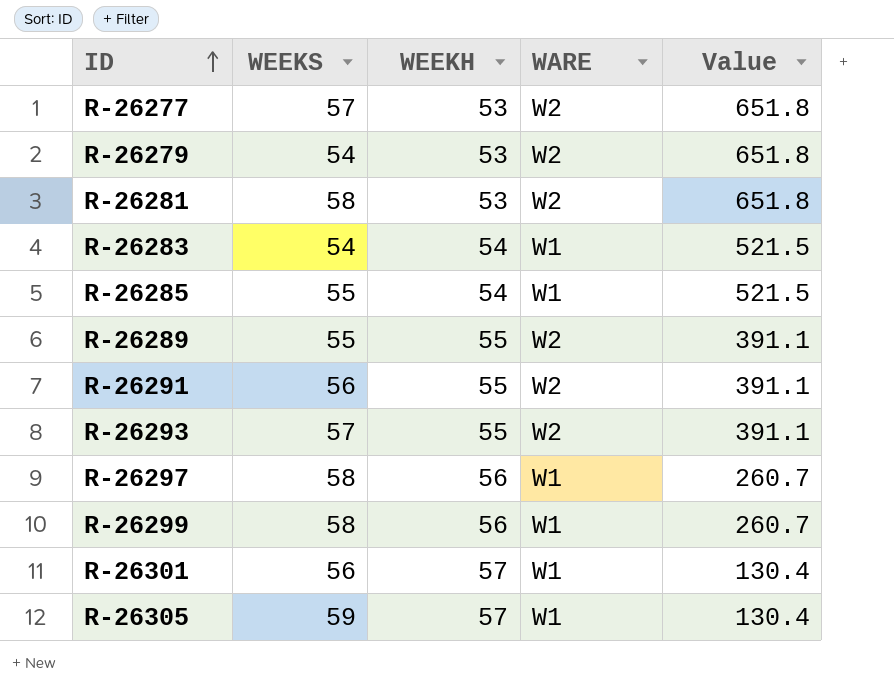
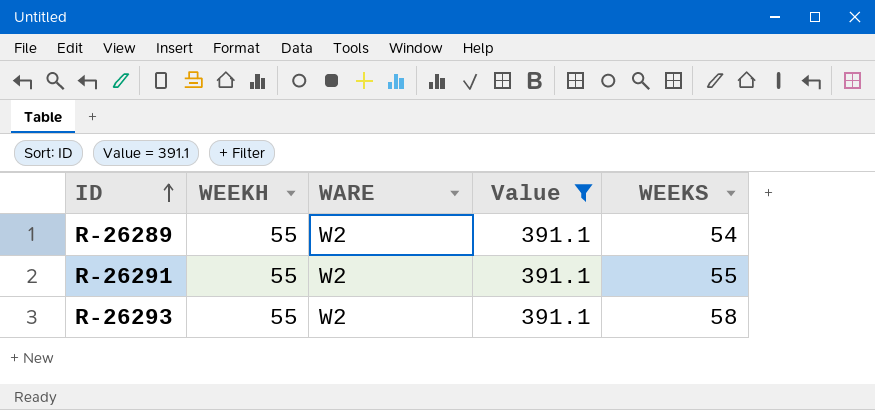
filter: none -> Value = 391.1
column WEEKS | position: 2 -> 5
R-26289 | WEEKS: 55 -> 54
R-26291 | WEEKS: 56 -> 55
R-26293 | WEEKS: 57 -> 58

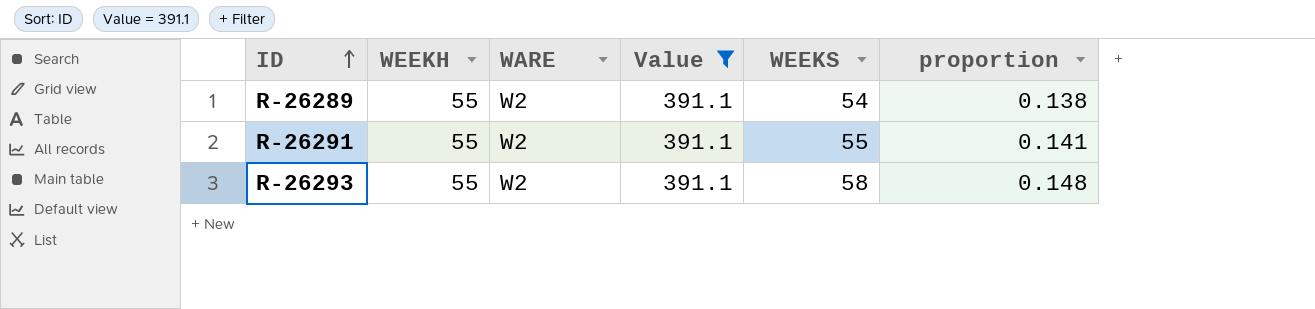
column proportion | formula: none -> [WEEKS] / [Value]

